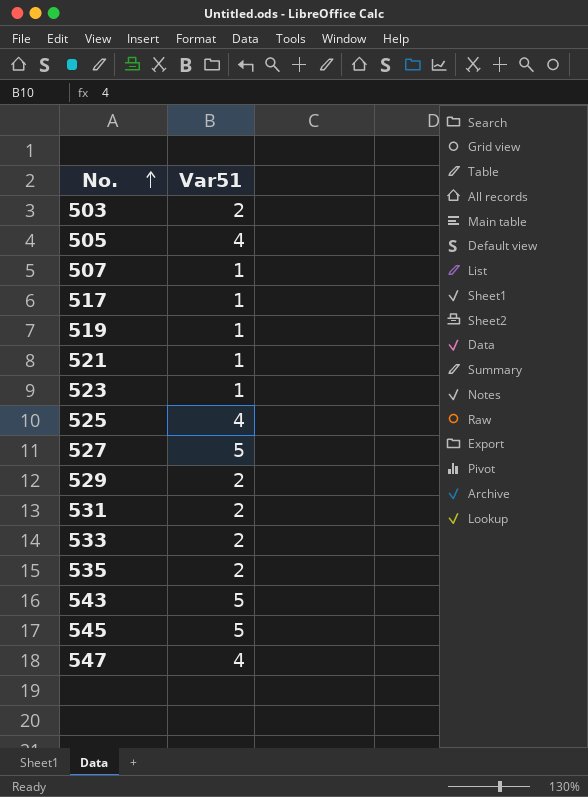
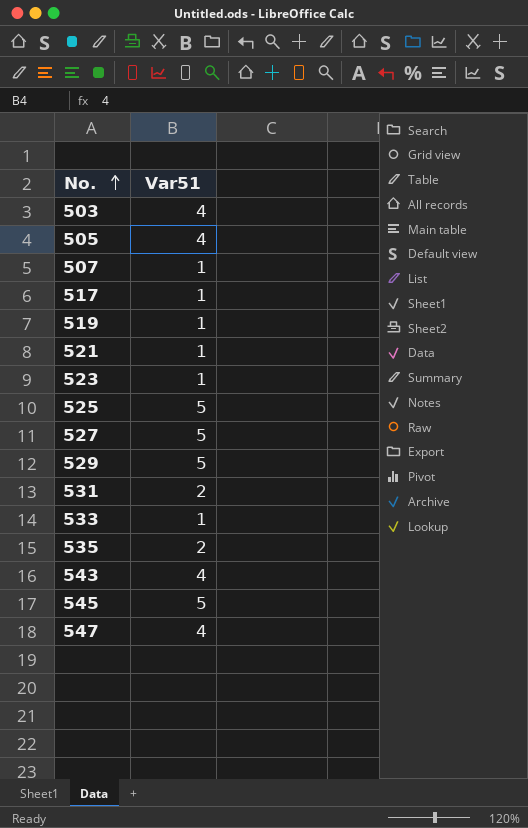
503 | Var51: 2 -> 4
525 | Var51: 4 -> 5
529 | Var51: 2 -> 5
533 | Var51: 2 -> 1
543 | Var51: 5 -> 4

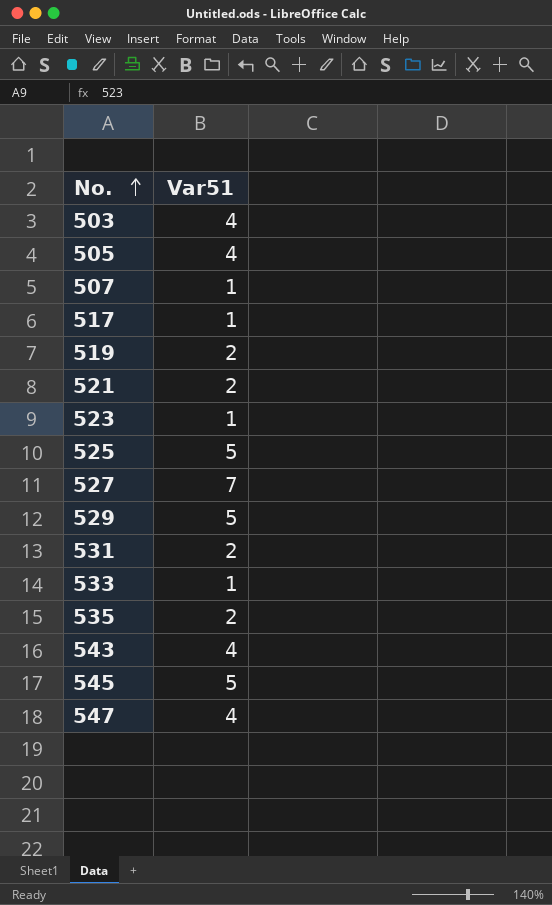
519 | Var51: 1 -> 2
521 | Var51: 1 -> 2
527 | Var51: 5 -> 7

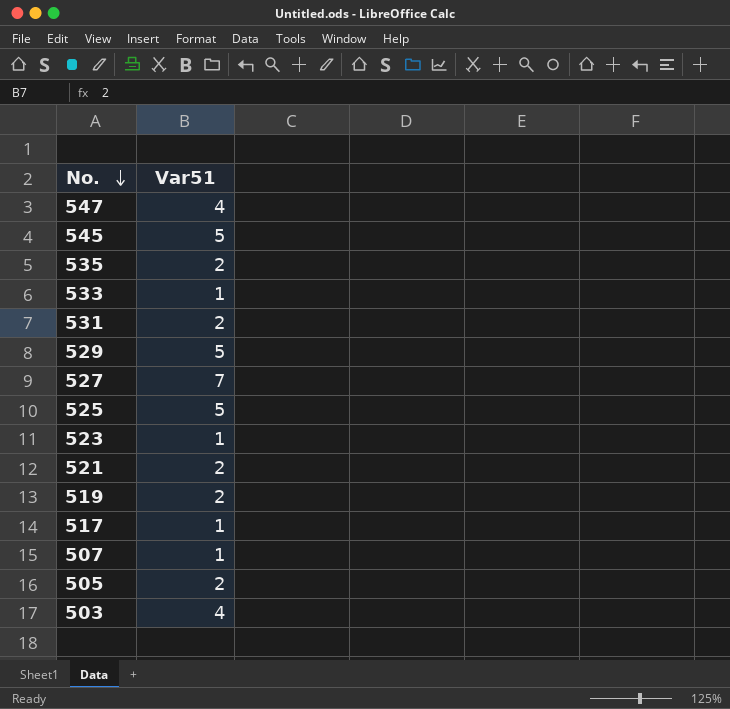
row order: No. ascending -> No. descending
row 543: 4 -> none
505 | Var51: 4 -> 2

